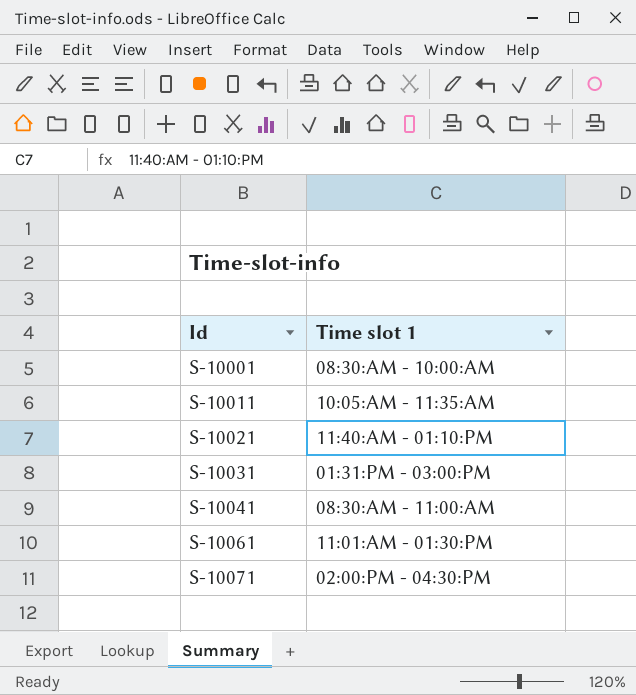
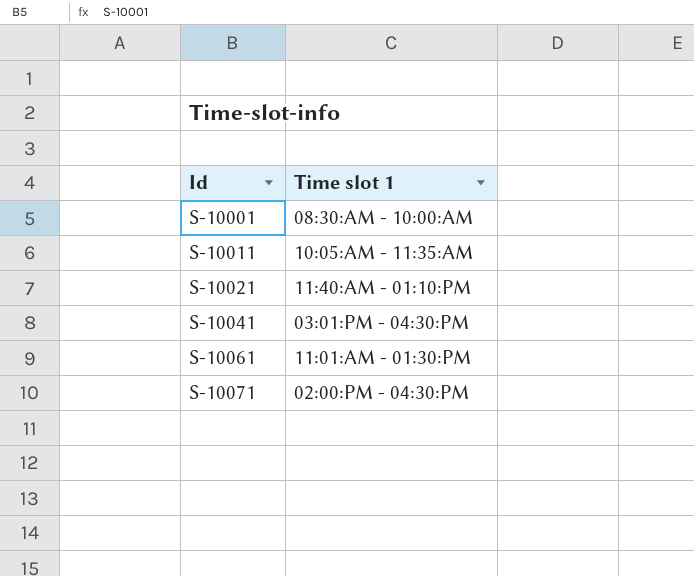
row S-10031: 01:31:PM - 03:00:PM -> none
S-10041 | Time slot 1: 08:30:AM - 11:00:AM -> 03:01:PM - 04:30:PM

